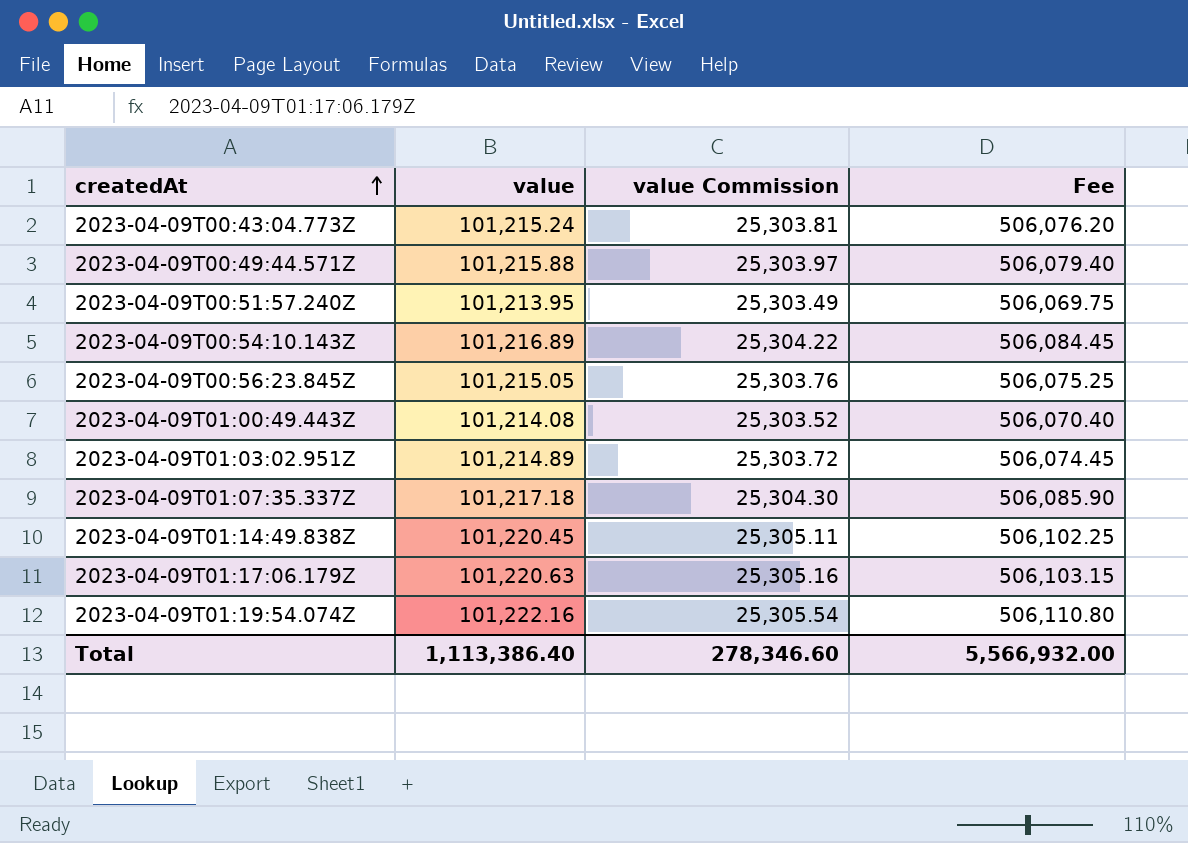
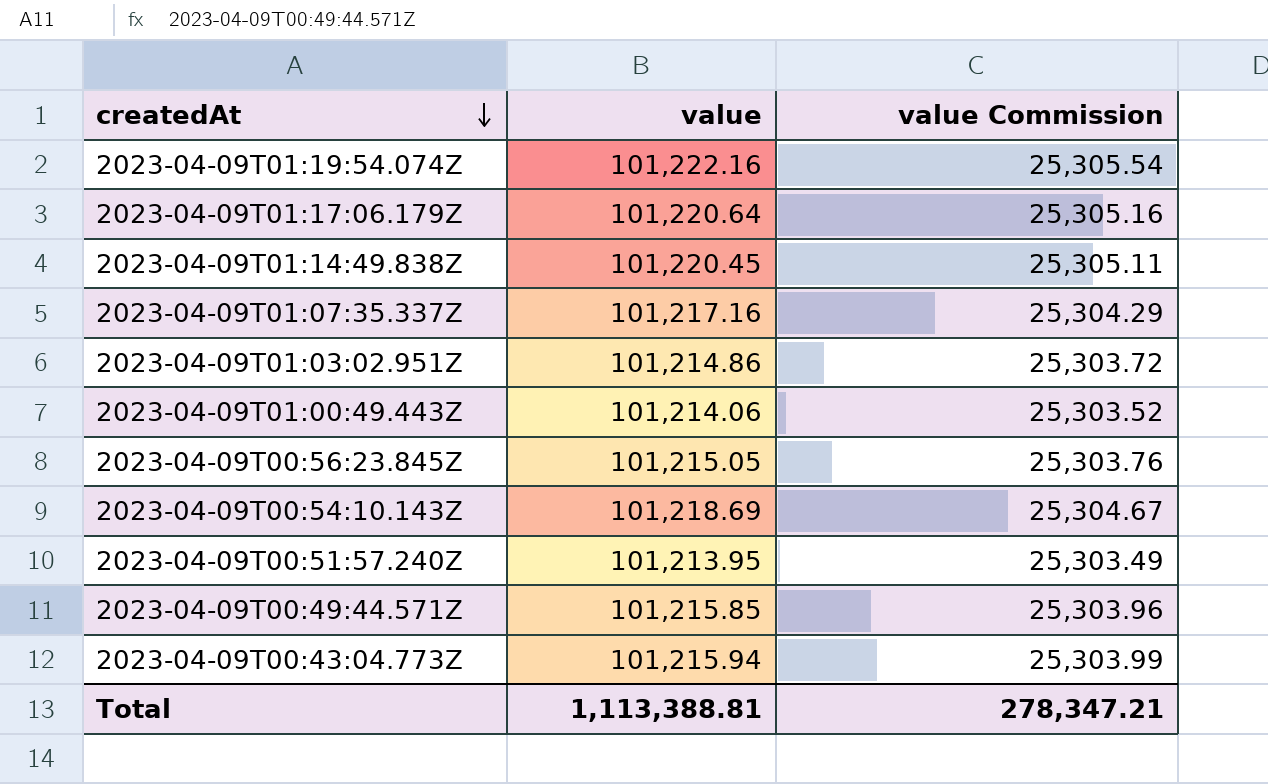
row order: createdAt ascending -> createdAt descending
column Fee | formula: [value] * 5 -> none
2023-04-09T01:17:06.179Z | value: 101,220.63 -> 101,220.64
2023-04-09T01:07:35.337Z | value: 101,217.18 -> 101,217.16
2023-04-09T01:07:35.337Z | value Commission: 25,304.30 -> 25,304.29
2023-04-09T01:03:02.951Z | value: 101,214.89 -> 101,214.86
2023-04-09T01:00:49.443Z | value: 101,214.08 -> 101,214.06
2023-04-09T00:54:10.143Z | value: 101,216.89 -> 101,218.69
2023-04-09T00:54:10.143Z | value Commission: 25,304.22 -> 25,304.67
2023-04-09T00:49:44.571Z | value: 101,215.88 -> 101,215.85
2023-04-09T00:49:44.571Z | value Commission: 25,303.97 -> 25,303.96
2023-04-09T00:43:04.773Z | value: 101,215.24 -> 101,215.94
2023-04-09T00:43:04.773Z | value Commission: 25,303.81 -> 25,303.99
Total | value: 1,113,386.40 -> 1,113,388.81
Total | value Commission: 278,346.60 -> 278,347.21

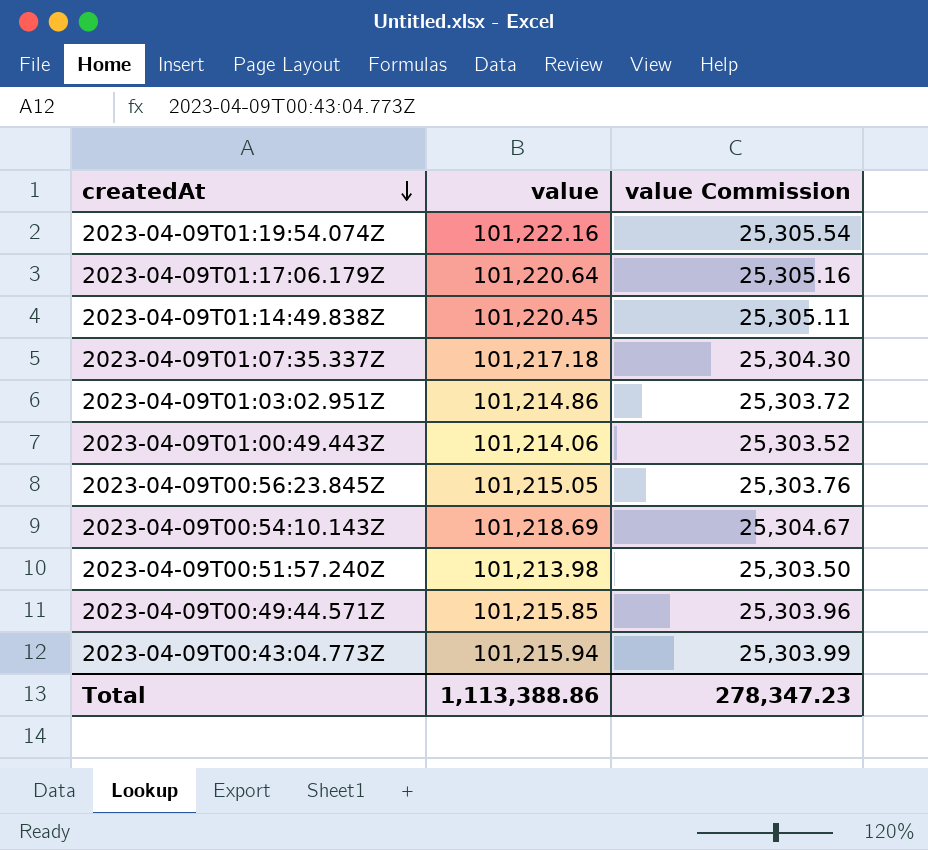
2023-04-09T01:07:35.337Z | value: 101,217.16 -> 101,217.18
2023-04-09T01:07:35.337Z | value Commission: 25,304.29 -> 25,304.30
2023-04-09T00:51:57.240Z | value: 101,213.95 -> 101,213.98
2023-04-09T00:51:57.240Z | value Commission: 25,303.49 -> 25,303.50
Total | value: 1,113,388.81 -> 1,113,388.86
Total | value Commission: 278,347.21 -> 278,347.23

